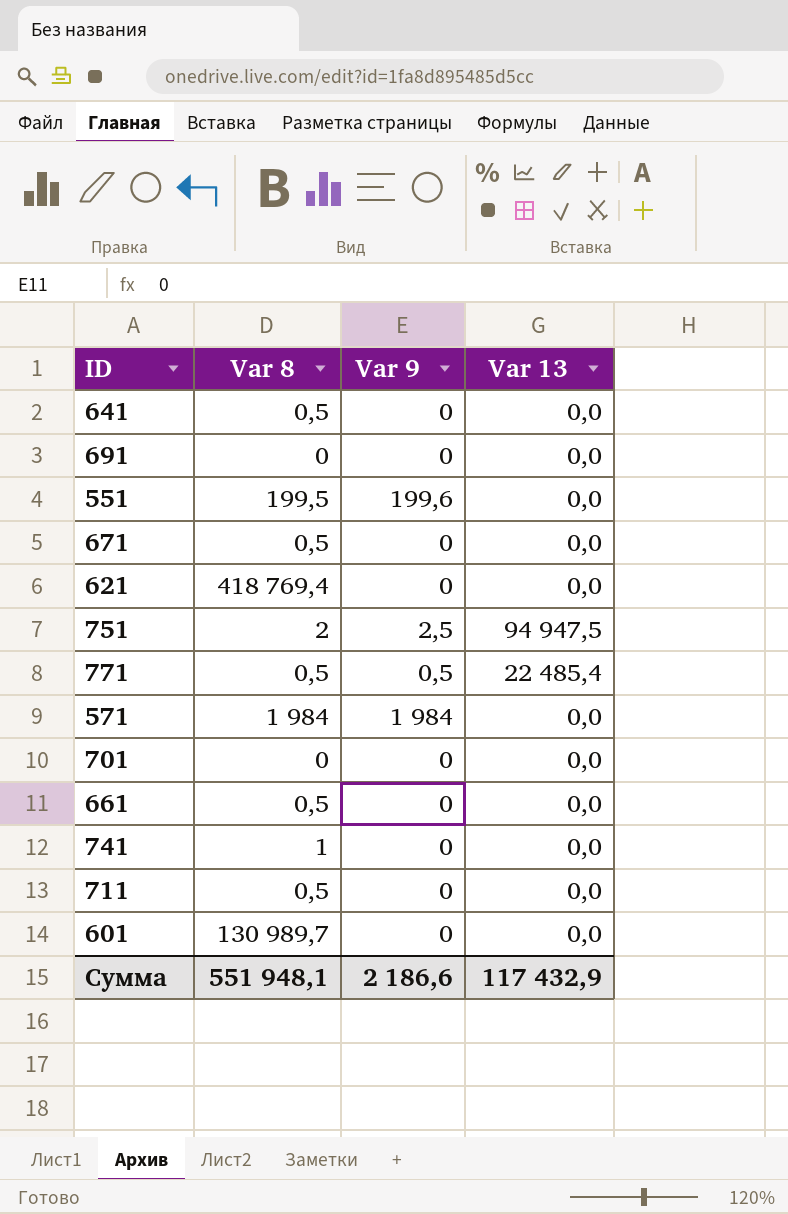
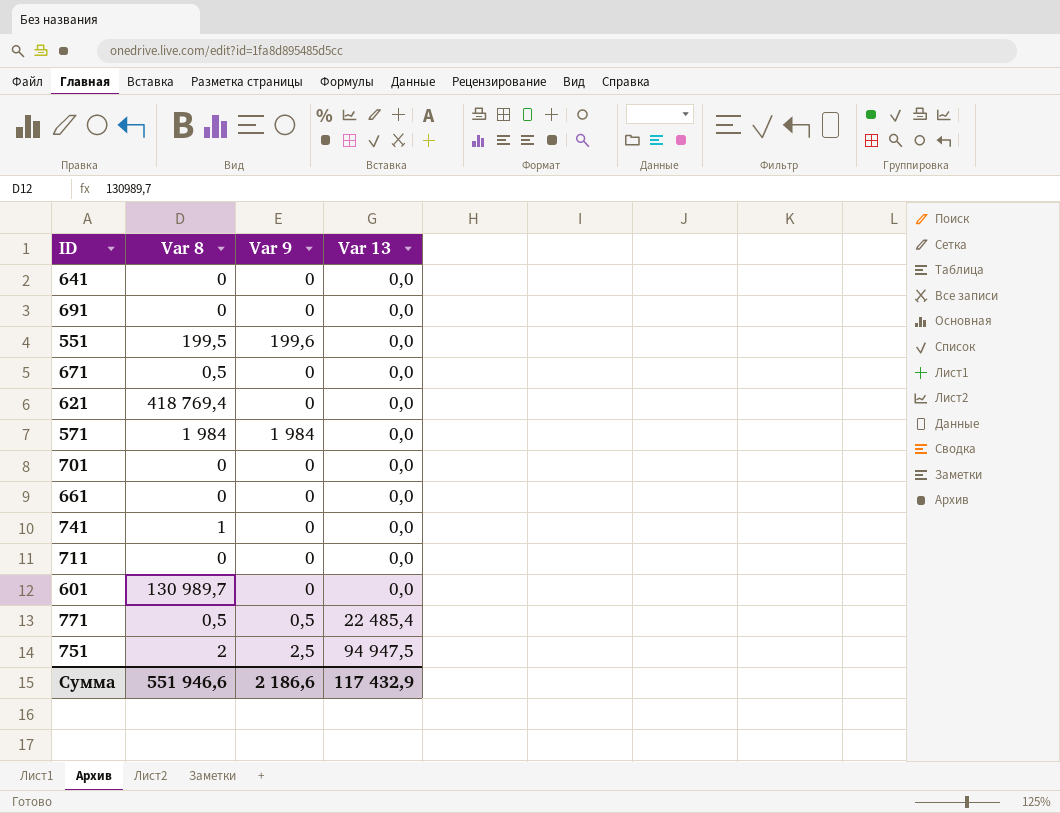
row order: none -> Var 13 ascending
641 | Var 8: 0,5 -> 0
661 | Var 8: 0,5 -> 0
711 | Var 8: 0,5 -> 0
Сумма | Var 8: 551 948,1 -> 551 946,6

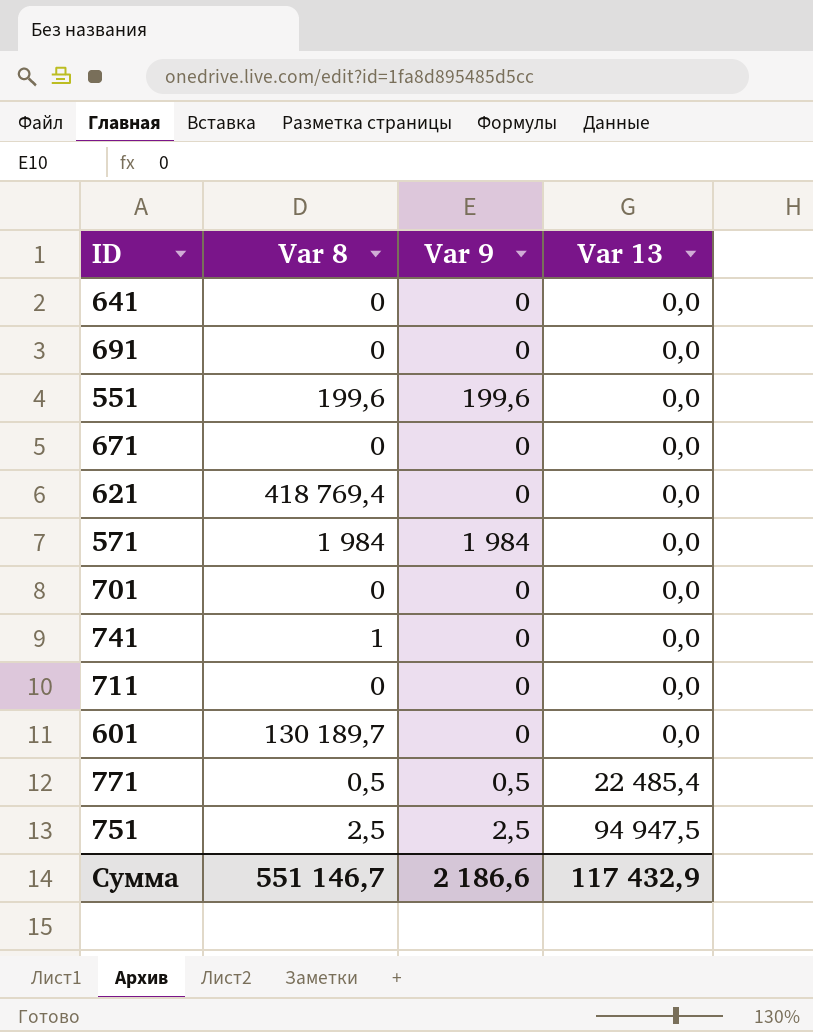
row 661: 0 | 0 | 0,0 -> none
551 | Var 8: 199,5 -> 199,6
671 | Var 8: 0,5 -> 0
601 | Var 8: 130 989,7 -> 130 189,7
751 | Var 8: 2 -> 2,5
Сумма | Var 8: 551 946,6 -> 551 146,7

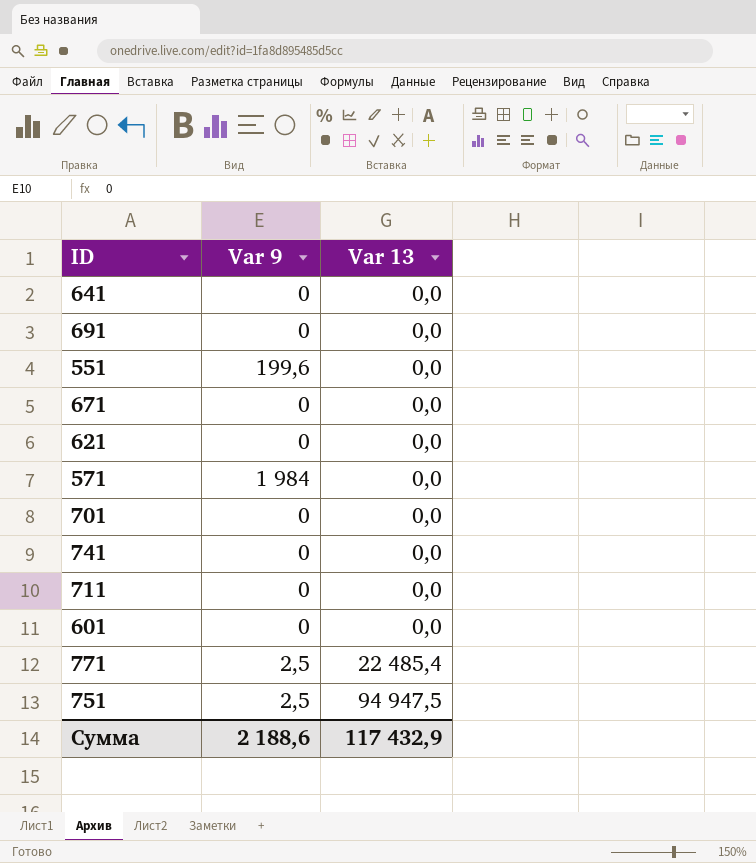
column Var 8 | position: 2 -> none
771 | Var 9: 0,5 -> 2,5
Сумма | Var 9: 2 186,6 -> 2 188,6

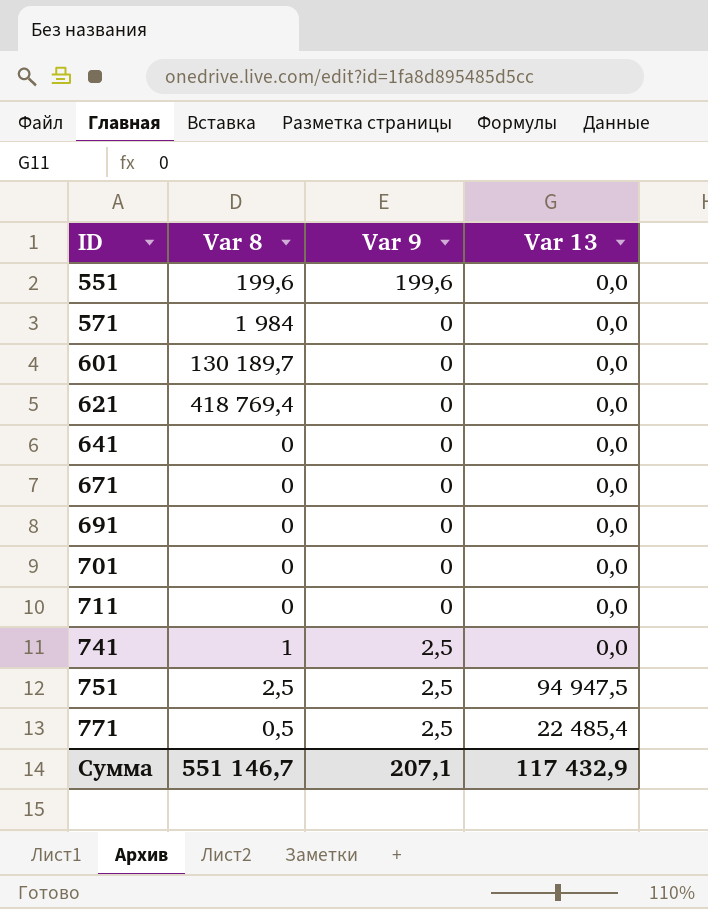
row order: Var 13 ascending -> ID ascending
column Var 8 | position: none -> 2
571 | Var 9: 1 984 -> 0
741 | Var 9: 0 -> 2,5
Сумма | Var 9: 2 188,6 -> 207,1

